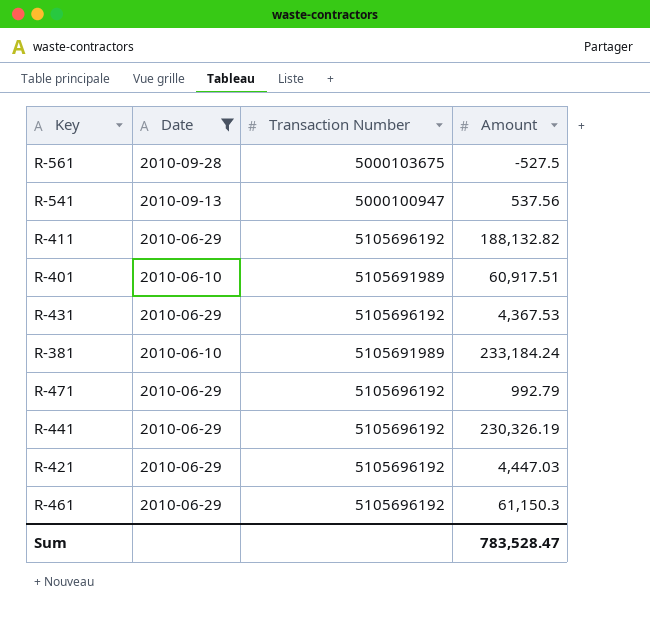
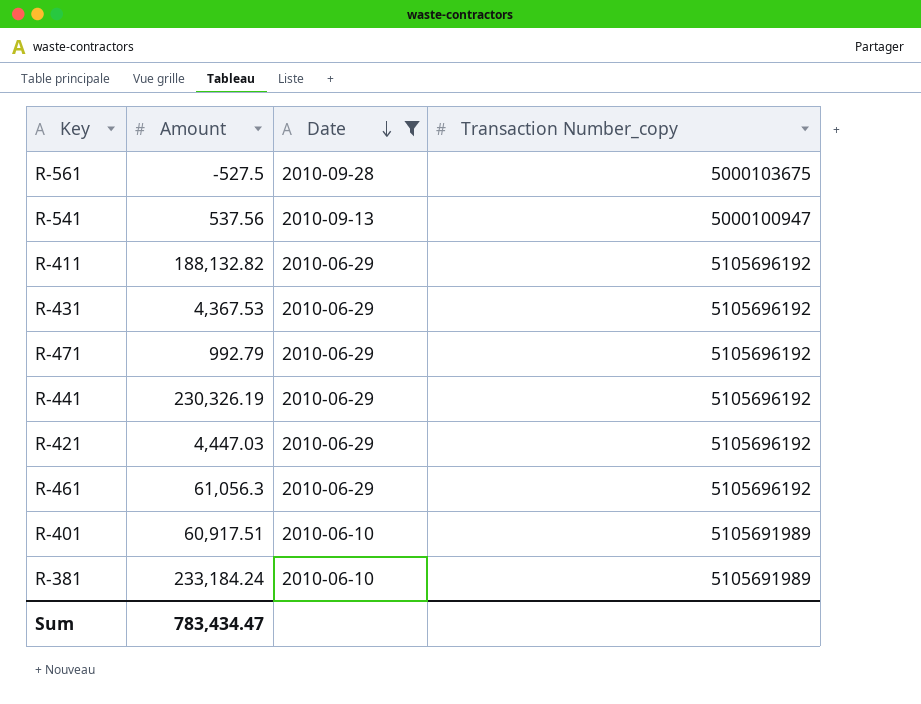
row order: none -> Date descending
column Amount | position: 4 -> 2
column name: Transaction Number -> Transaction Number_copy
R-461 | Amount: 61,150.3 -> 61,056.3
Sum | Amount: 783,528.47 -> 783,434.47

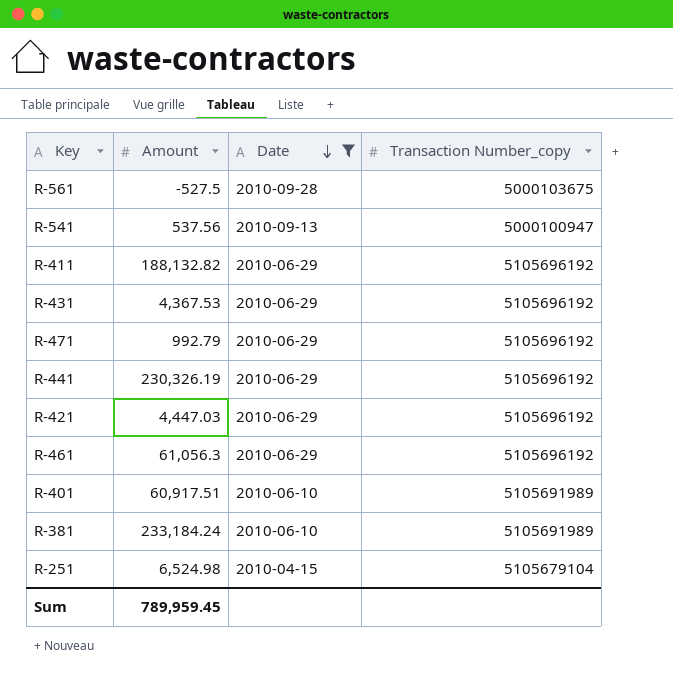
row R-251: none -> 6,524.98 | 2010-04-15 | 5105679104
Sum | Amount: 783,434.47 -> 789,959.45

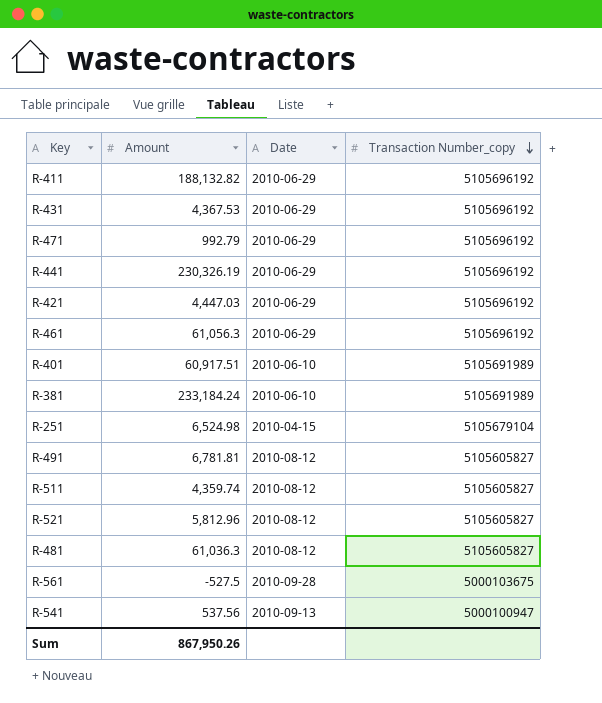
filter: Date != 2010-08-12 -> none
row order: Date descending -> Transaction Number_copy descending
Sum | Amount: 789,959.45 -> 867,950.26

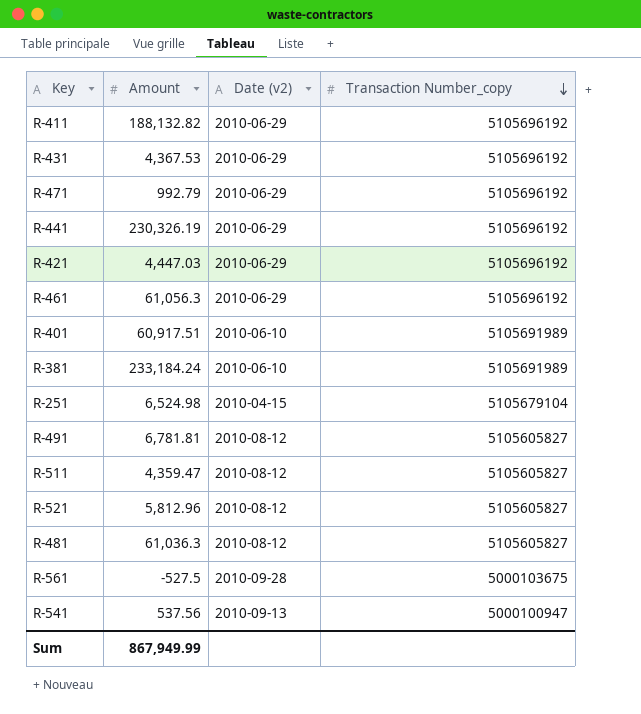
column name: Date -> Date (v2)
R-511 | Amount: 4,359.74 -> 4,359.47
Sum | Amount: 867,950.26 -> 867,949.99

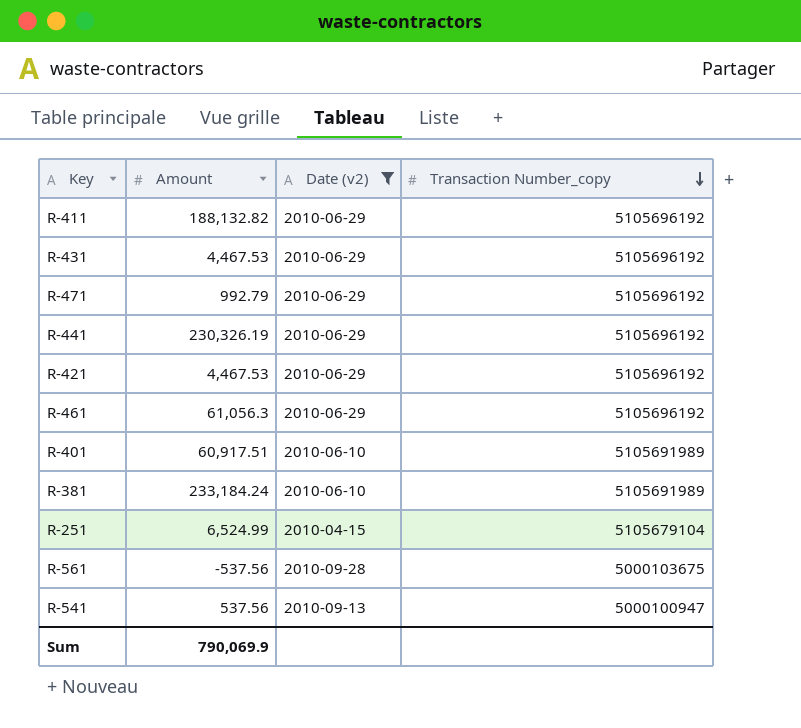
filter: none -> Date (v2) != 2010-08-12
R-431 | Amount: 4,367.53 -> 4,467.53
R-421 | Amount: 4,447.03 -> 4,467.53
R-251 | Amount: 6,524.98 -> 6,524.99
R-561 | Amount: -527.5 -> -537.56
Sum | Amount: 867,949.99 -> 790,069.9

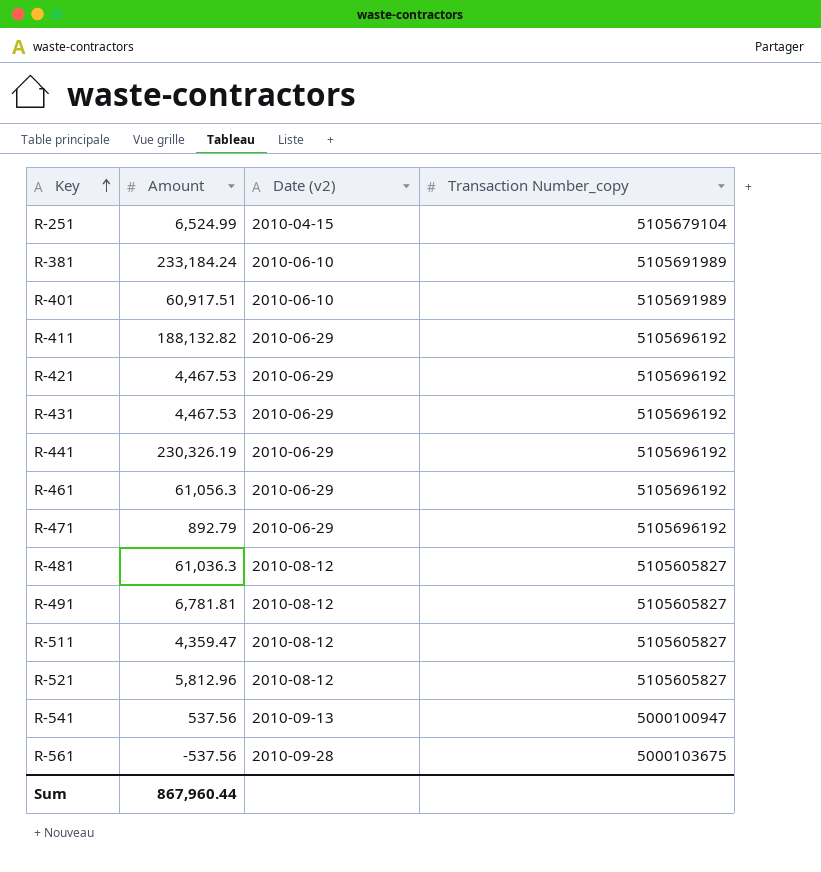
filter: Date (v2) != 2010-08-12 -> none
row order: Transaction Number_copy descending -> Key ascending
R-471 | Amount: 992.79 -> 892.79
Sum | Amount: 790,069.9 -> 867,960.44

